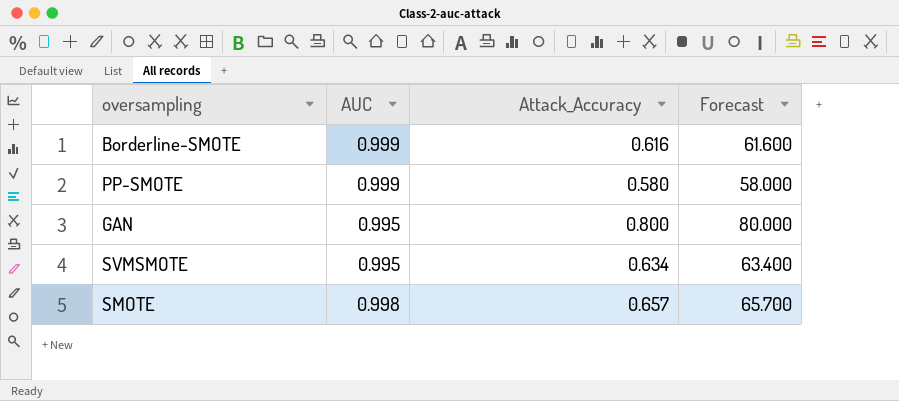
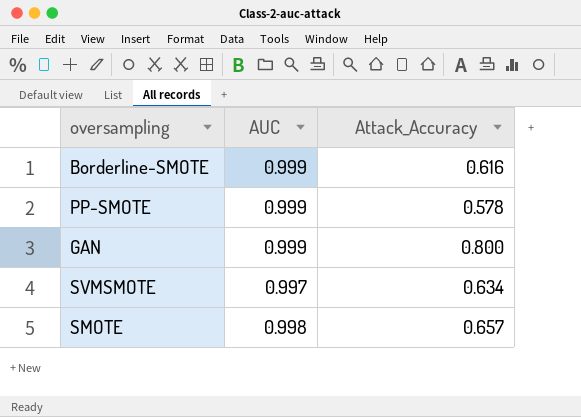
column Forecast | formula: [Attack_Accuracy] * 100 -> none
PP-SMOTE | Attack_Accuracy: 0.580 -> 0.578
GAN | AUC: 0.995 -> 0.999
SVMSMOTE | AUC: 0.995 -> 0.997

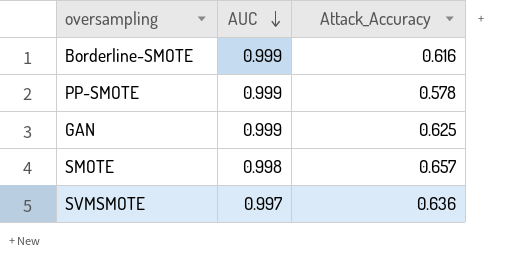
row order: none -> AUC descending
GAN | Attack_Accuracy: 0.800 -> 0.625
SVMSMOTE | Attack_Accuracy: 0.634 -> 0.636

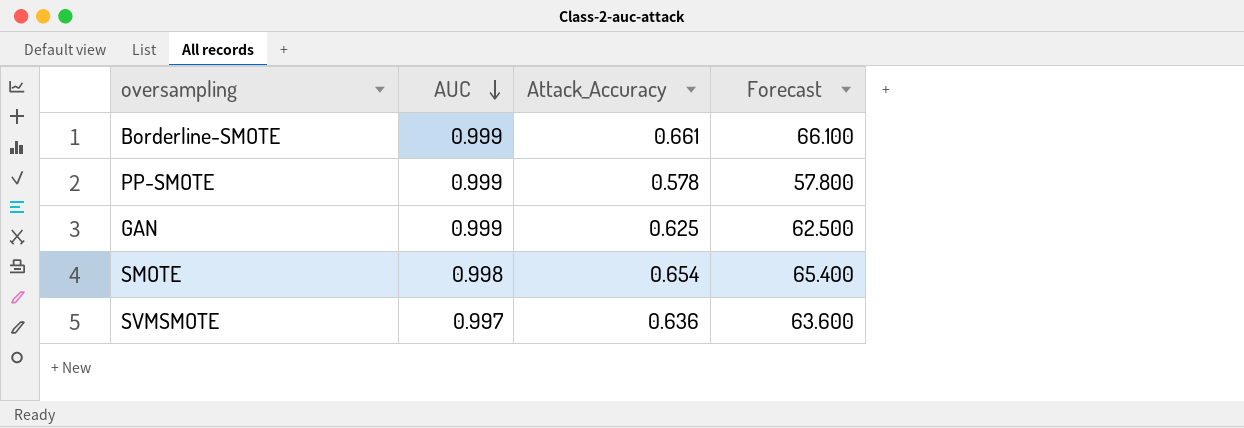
column Forecast | formula: none -> [Attack_Accuracy] * 100
Borderline-SMOTE | Attack_Accuracy: 0.616 -> 0.661
SMOTE | Attack_Accuracy: 0.657 -> 0.654

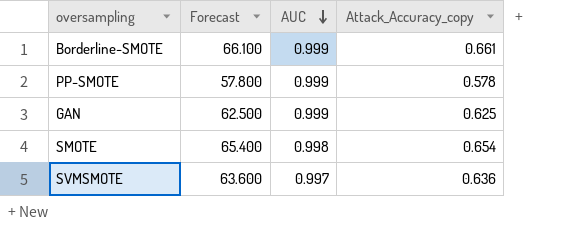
column Forecast | position: 4 -> 2
column name: Attack_Accuracy -> Attack_Accuracy_copy

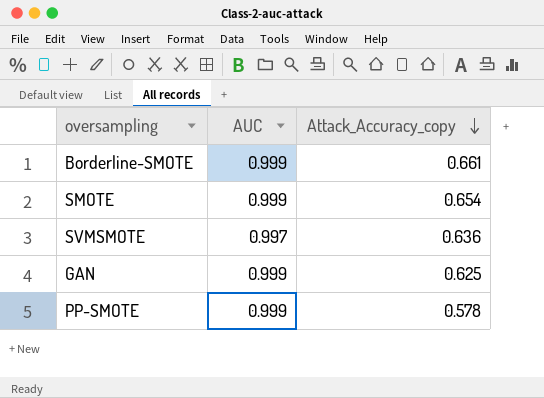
row order: AUC descending -> Attack_Accuracy_copy descending
column Forecast | formula: [Attack_Accuracy_copy] * 100 -> none
SMOTE | AUC: 0.998 -> 0.999

